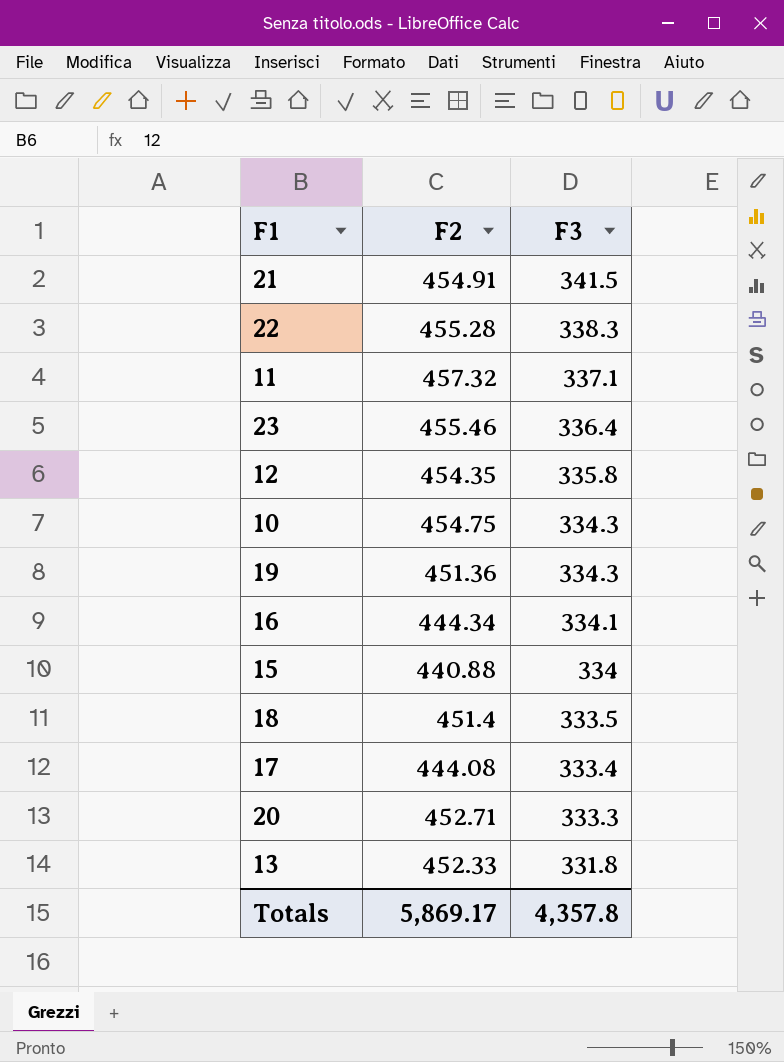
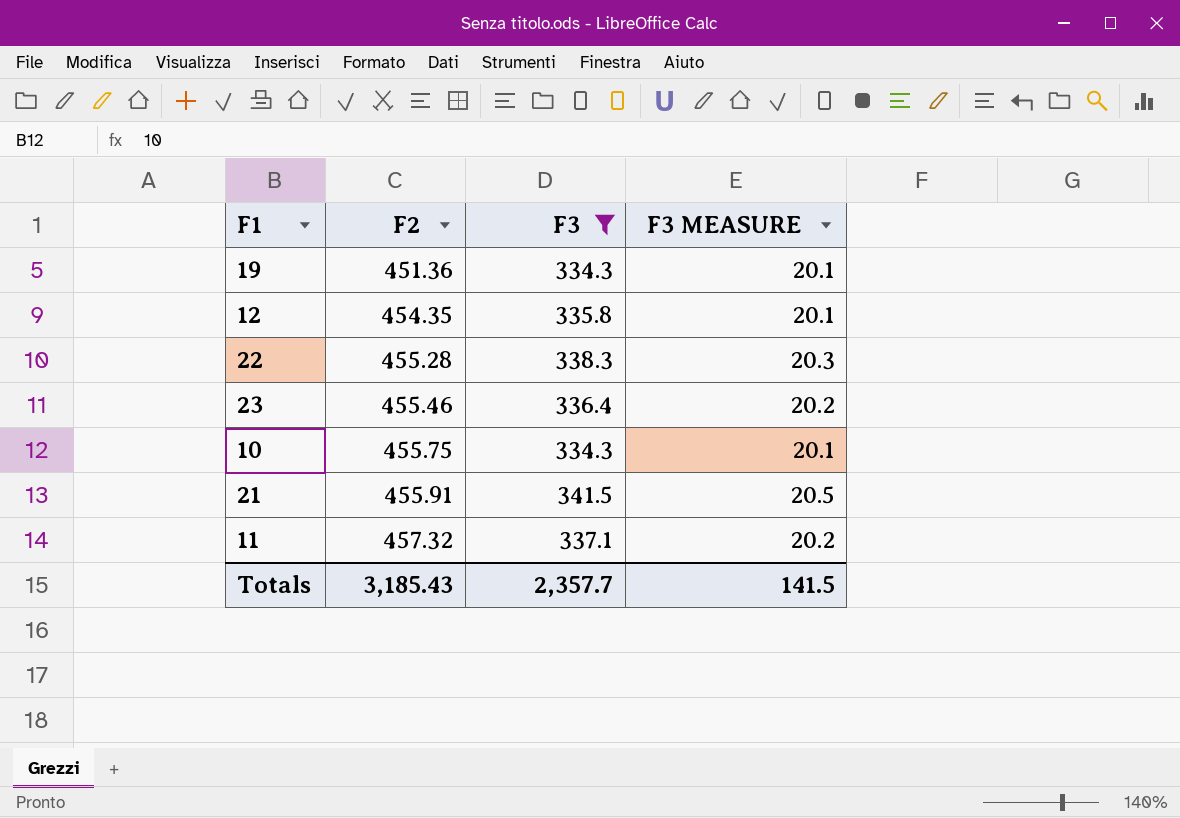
filter: none -> F3 >= 334.3
row order: F3 descending -> F2 ascending
column F3 MEASURE | formula: none -> [F3] * 0.06
10 | F2: 454.75 -> 455.75
21 | F2: 454.91 -> 455.91
Totals | F2: 5,869.17 -> 3,185.43
Totals | F3: 4,357.8 -> 2,357.7

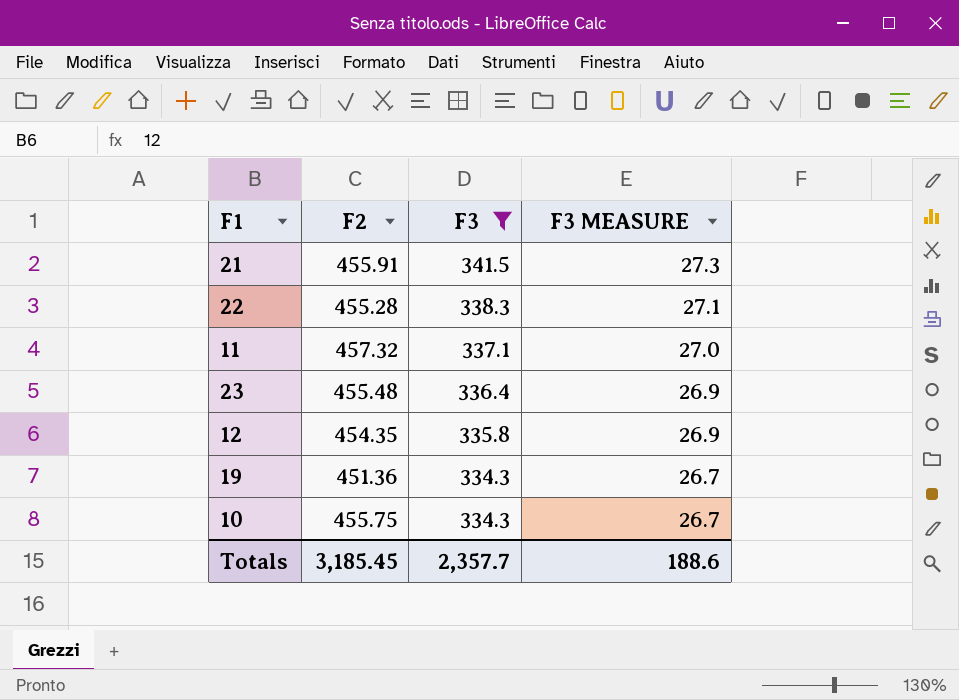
row order: F2 ascending -> F3 descending
column F3 MEASURE | formula: [F3] * 0.06 -> [F3] * 0.08
23 | F2: 455.46 -> 455.48
Totals | F2: 3,185.43 -> 3,185.45
Totals | F3 MEASURE: 141.5 -> 188.6

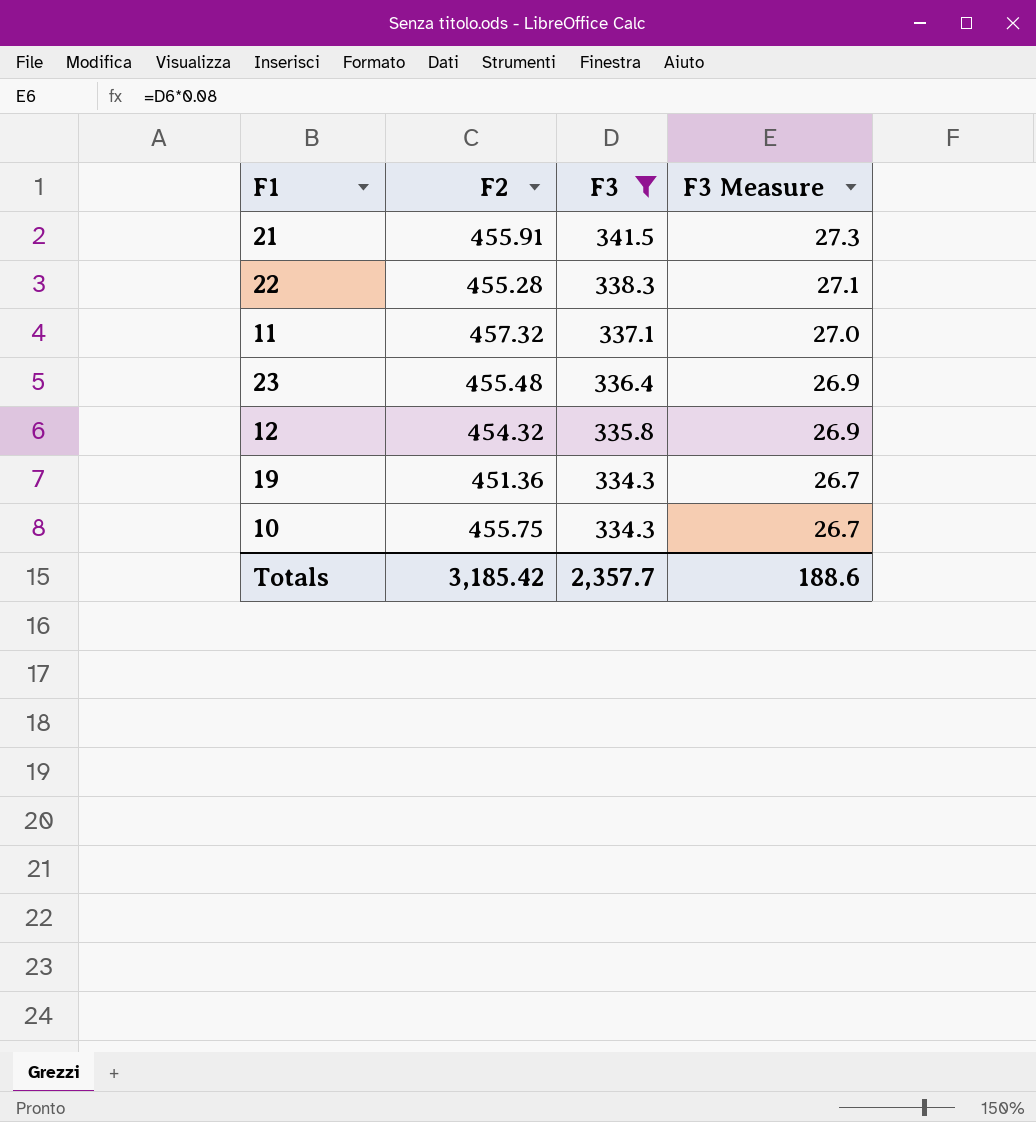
column name: F3 MEASURE -> F3 Measure
12 | F2: 454.35 -> 454.32
Totals | F2: 3,185.45 -> 3,185.42

